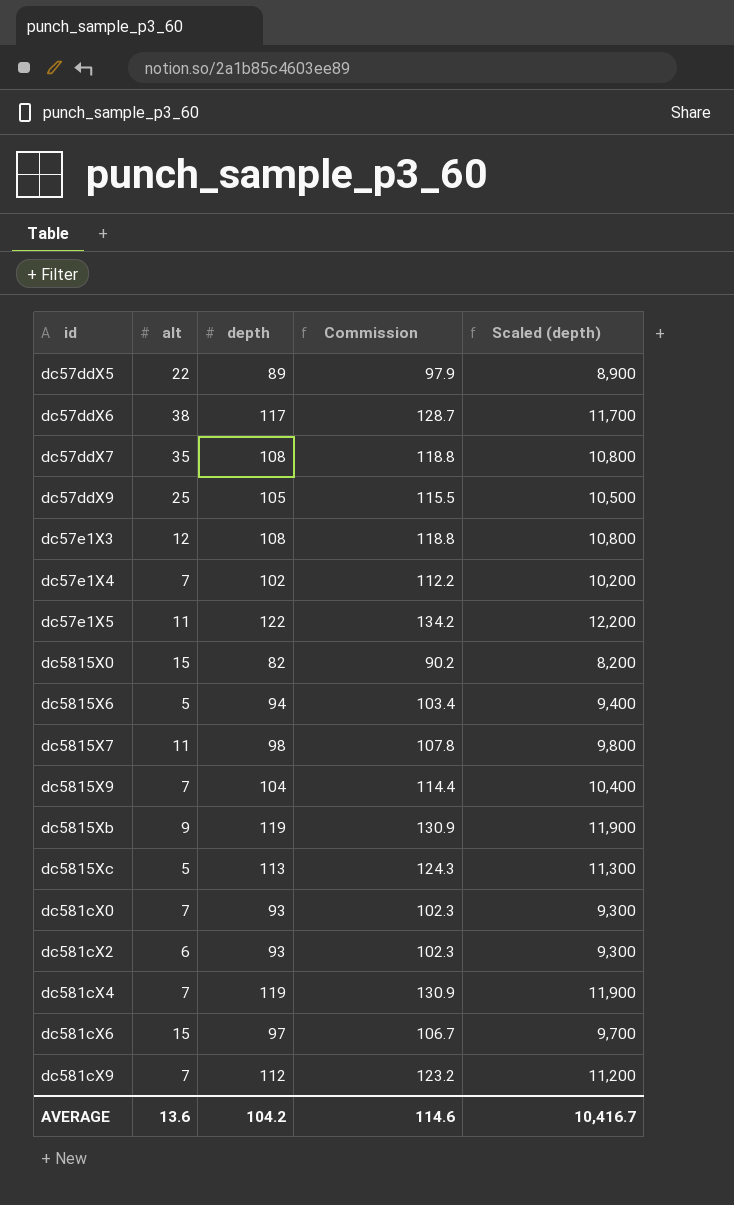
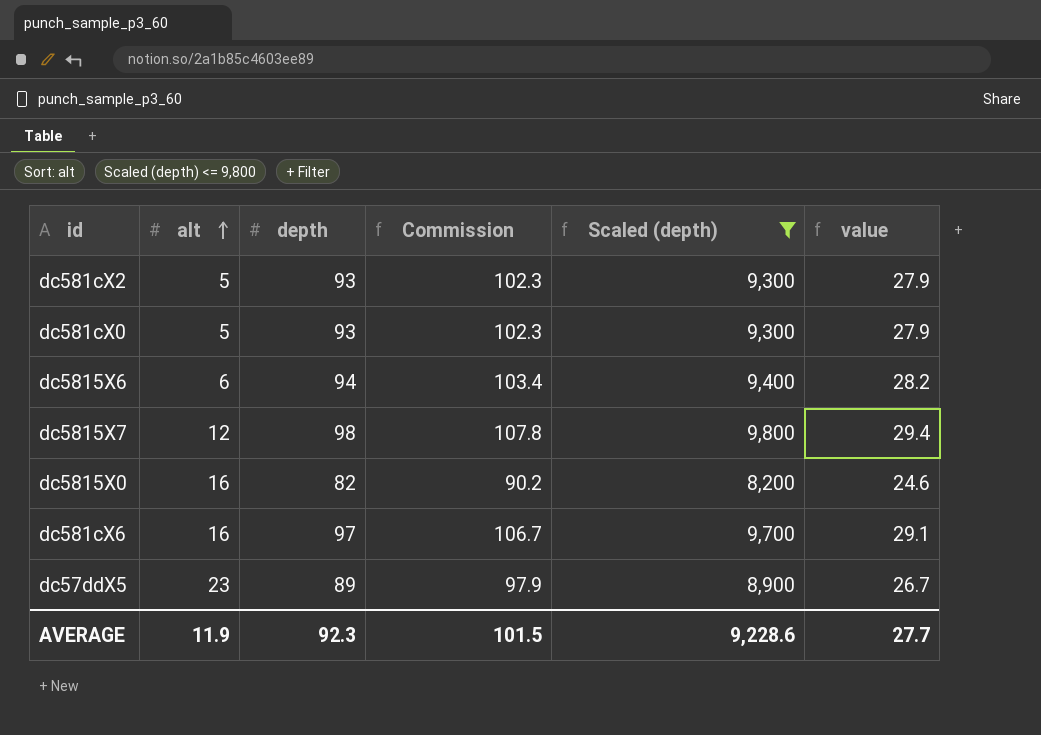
filter: none -> Scaled (depth) <= 9,800
row order: none -> alt ascending
column value | formula: none -> [depth] * 0.3
dc581cX2 | alt: 6 -> 5
dc581cX0 | alt: 7 -> 5
dc5815X6 | alt: 5 -> 6
dc5815X7 | alt: 11 -> 12
dc5815X0 | alt: 15 -> 16
dc581cX6 | alt: 15 -> 16
dc57ddX5 | alt: 22 -> 23
AVERAGE | alt: 13.6 -> 11.9
AVERAGE | depth: 104.2 -> 92.3
AVERAGE | Commission: 114.6 -> 101.5
AVERAGE | Scaled (depth): 10,416.7 -> 9,228.6

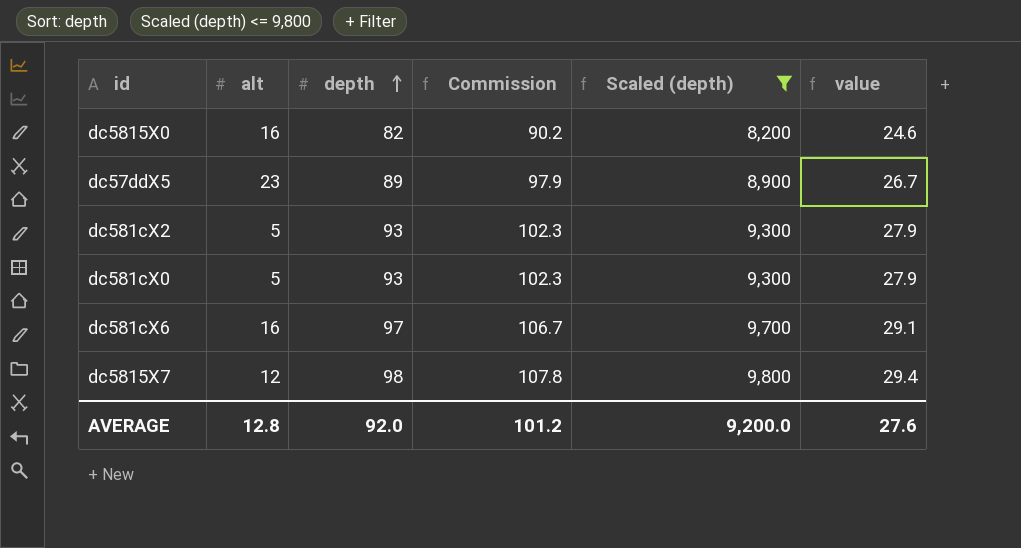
row order: alt ascending -> depth ascending
row dc5815X6: 6 | 94 | 103.4 | 9,400 | 28.2 -> none
AVERAGE | alt: 11.9 -> 12.8
AVERAGE | depth: 92.3 -> 92.0
AVERAGE | Commission: 101.5 -> 101.2
AVERAGE | Scaled (depth): 9,228.6 -> 9,200.0
AVERAGE | value: 27.7 -> 27.6

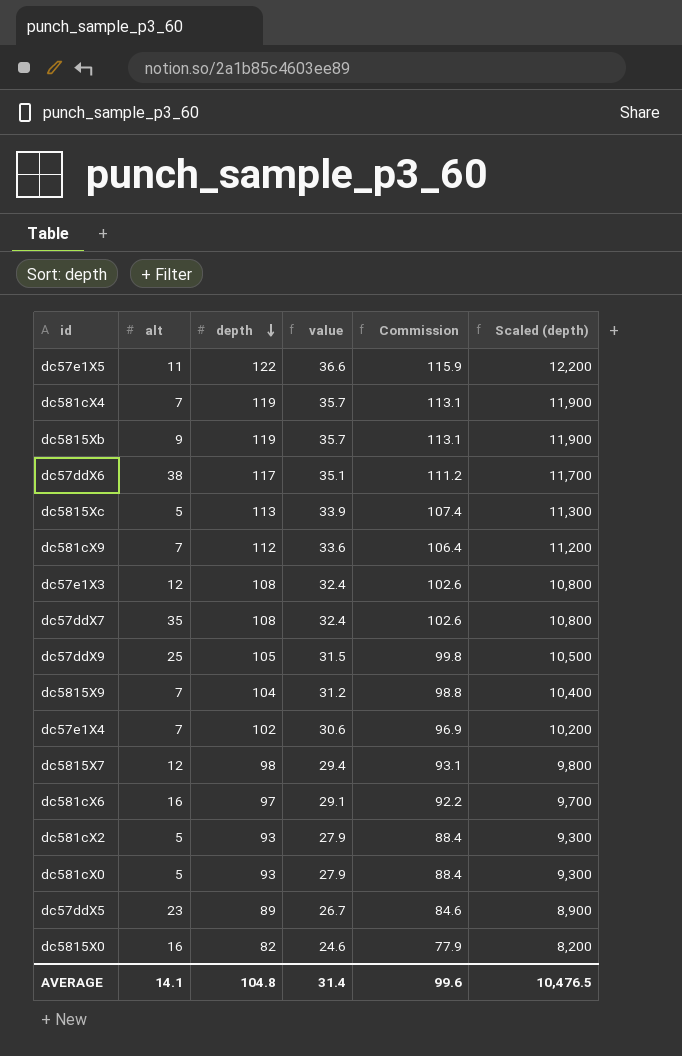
filter: Scaled (depth) <= 9,800 -> none
row order: depth ascending -> depth descending
column value | position: 6 -> 4
column Commission | formula: [depth] * 1.1 -> [depth] * 0.95
AVERAGE | alt: 12.8 -> 14.1
AVERAGE | depth: 92.0 -> 104.8
AVERAGE | value: 27.6 -> 31.4
AVERAGE | Commission: 101.2 -> 99.6
AVERAGE | Scaled (depth): 9,200.0 -> 10,476.5

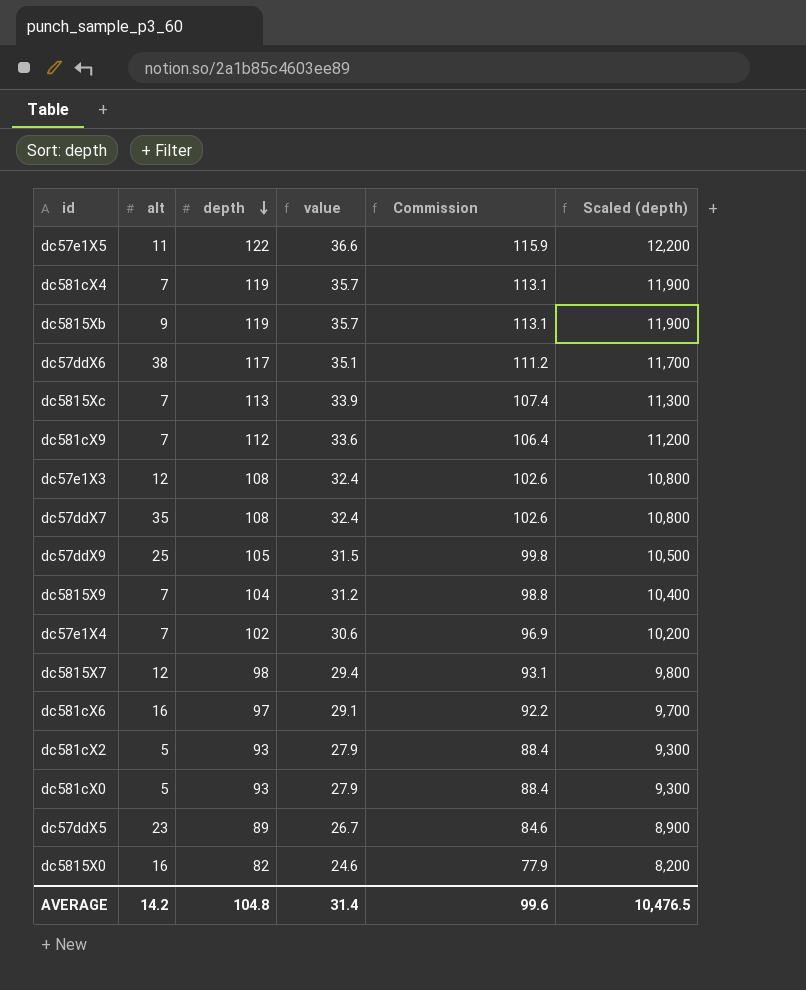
dc5815Xc | alt: 5 -> 7
AVERAGE | alt: 14.1 -> 14.2

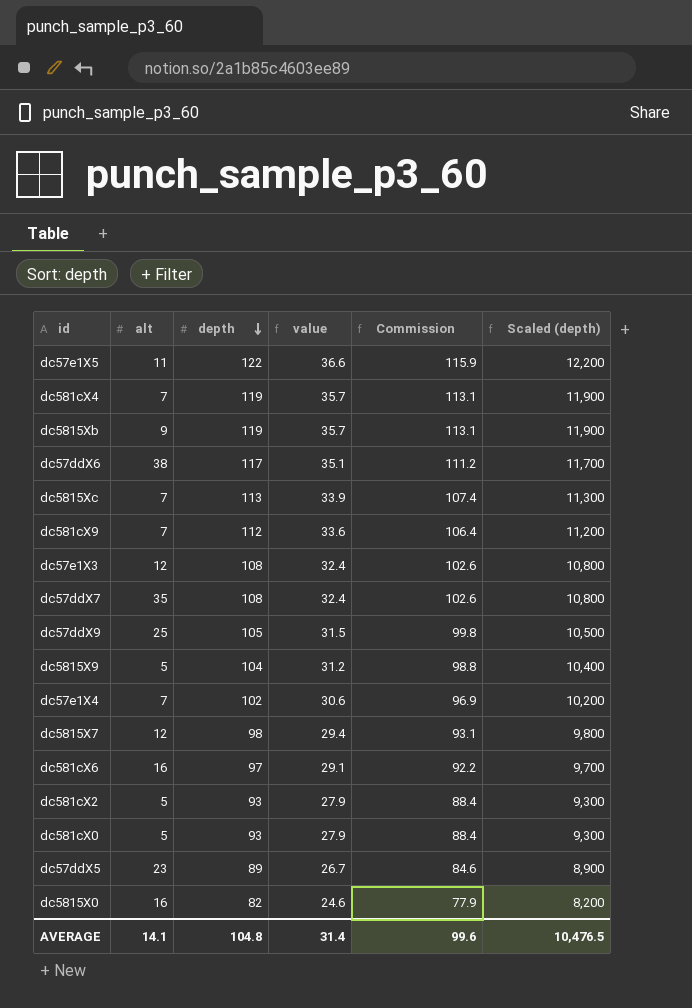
dc5815X9 | alt: 7 -> 5
AVERAGE | alt: 14.2 -> 14.1

